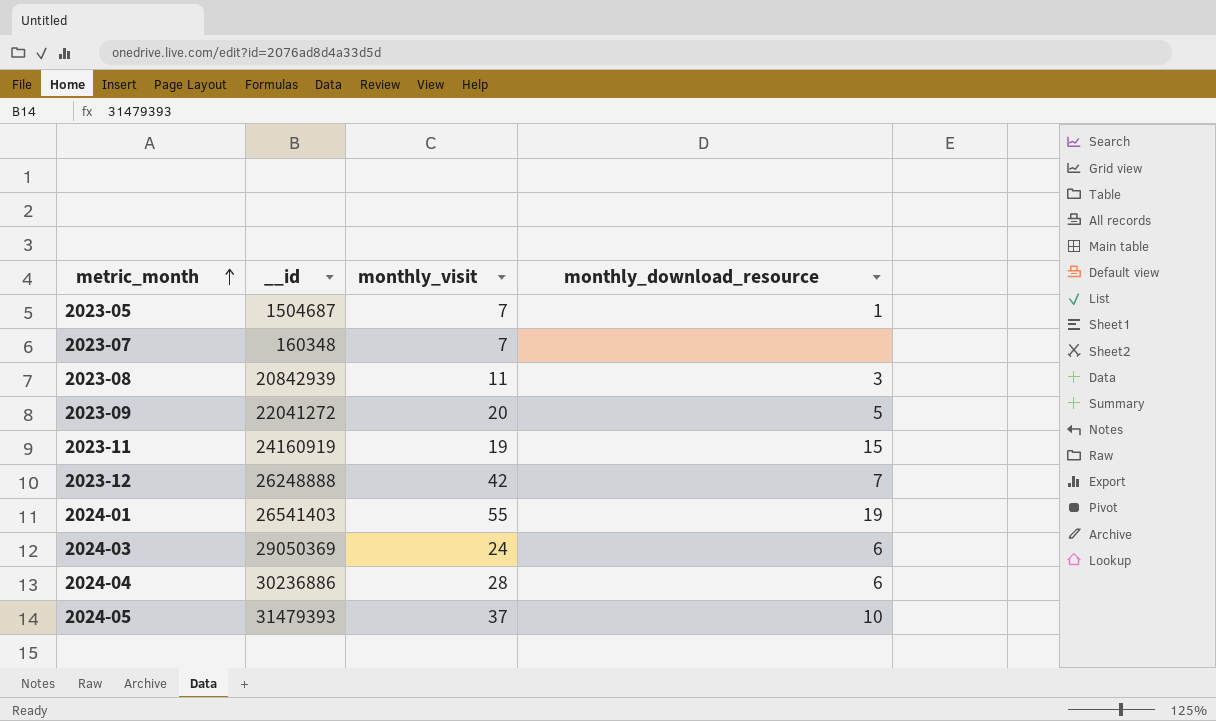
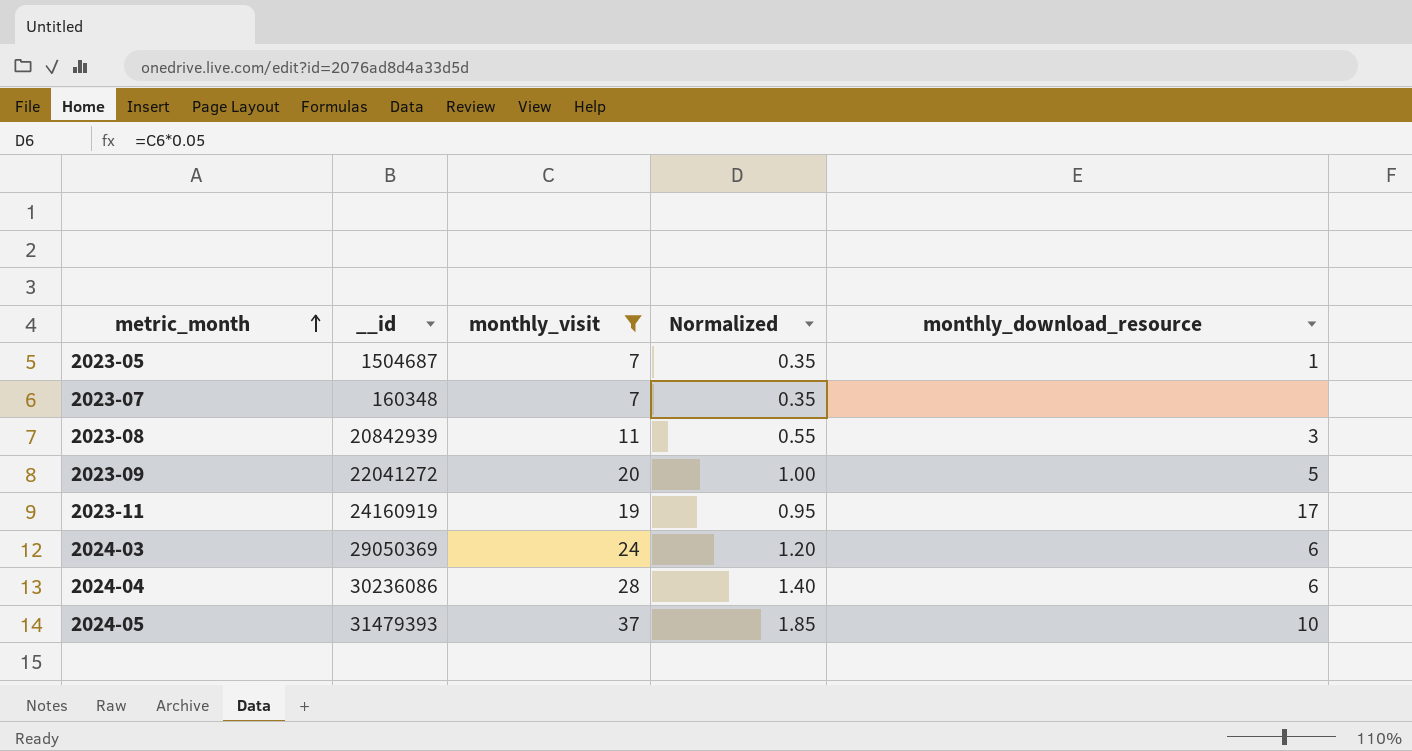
filter: none -> monthly_visit <= 37
column Normalized | formula: none -> [monthly_visit] * 0.05
2023-11 | monthly_download_resource: 15 -> 17
2024-04 | __id: 30236886 -> 30236086

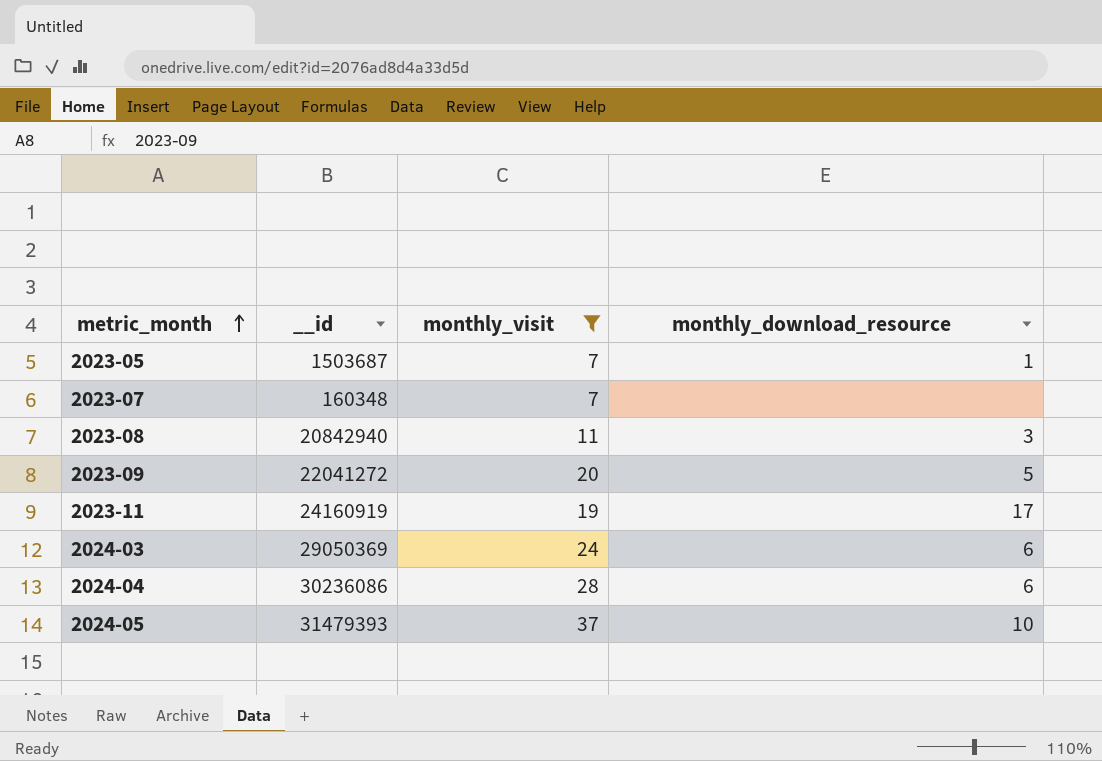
column Normalized | formula: [monthly_visit] * 0.05 -> none
2023-05 | __id: 1504687 -> 1503687
2023-08 | __id: 20842939 -> 20842940

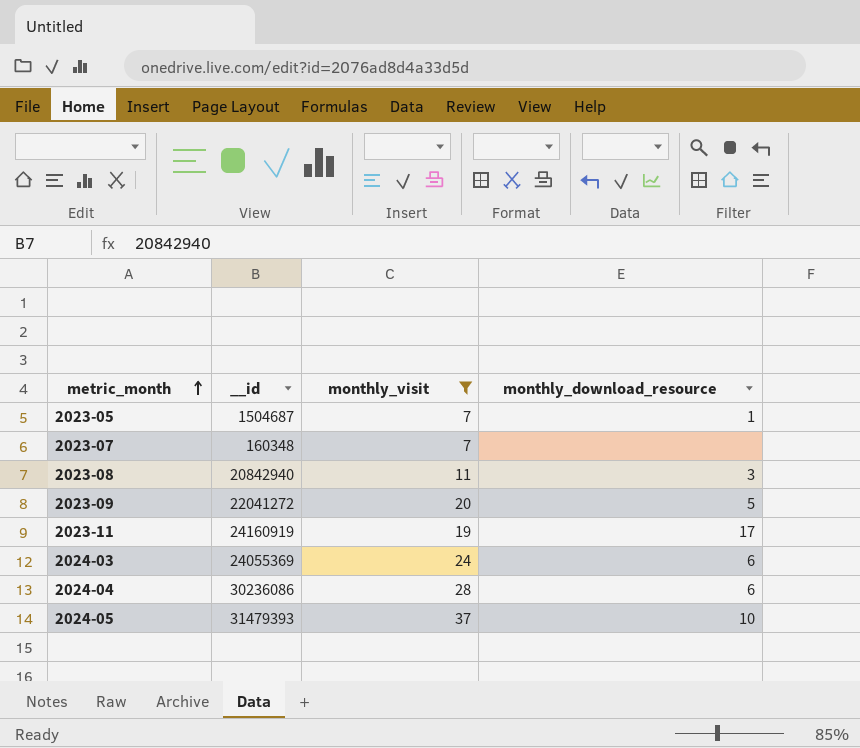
2023-05 | __id: 1503687 -> 1504687
2024-03 | __id: 29050369 -> 24055369

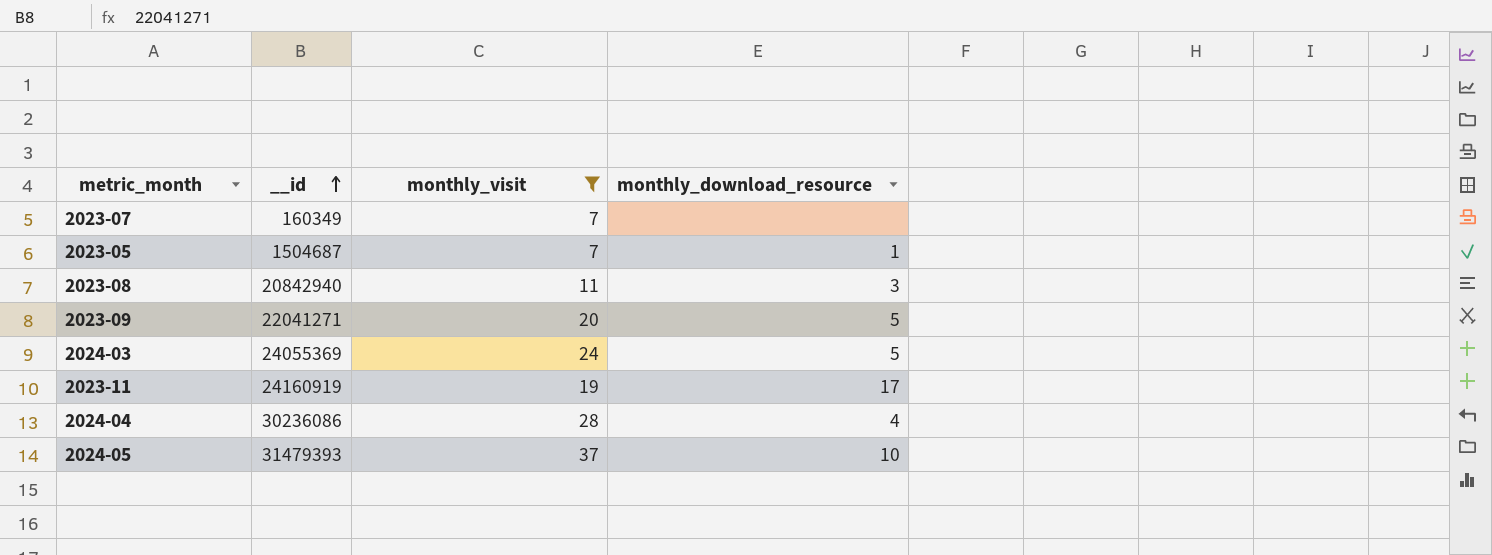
row order: metric_month ascending -> __id ascending
2023-07 | __id: 160348 -> 160349
2023-09 | __id: 22041272 -> 22041271
2024-03 | monthly_download_resource: 6 -> 5
2024-04 | monthly_download_resource: 6 -> 4

